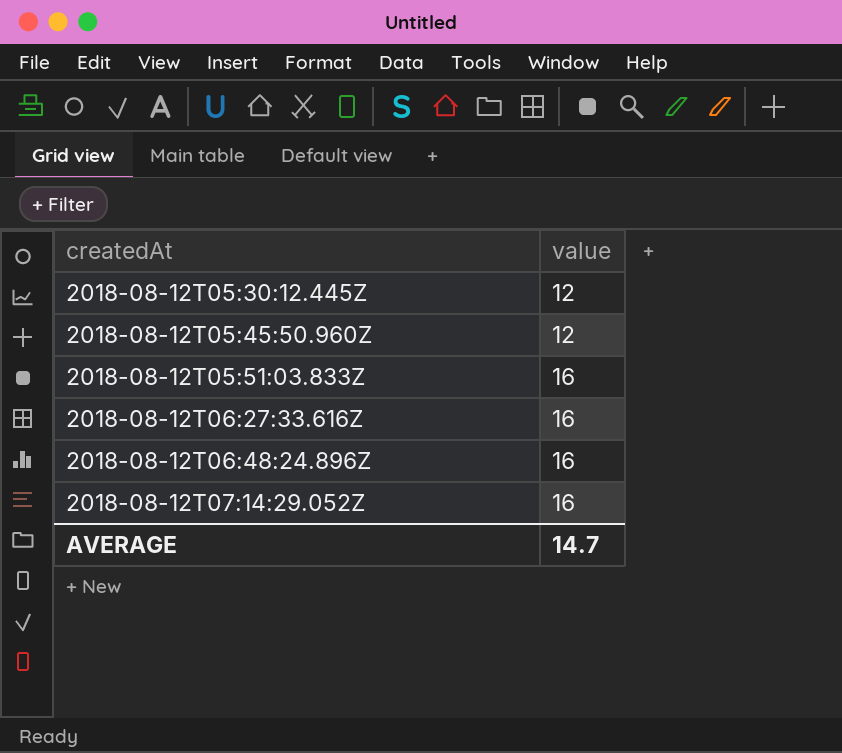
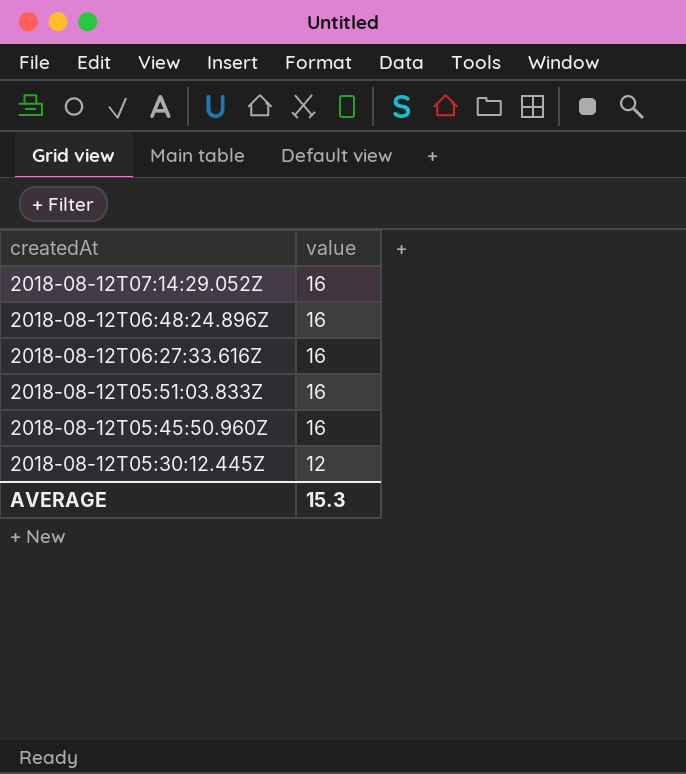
row order: createdAt ascending -> createdAt descending
2018-08-12T05:45:50.960Z | value: 12 -> 16
AVERAGE | value: 14.7 -> 15.3

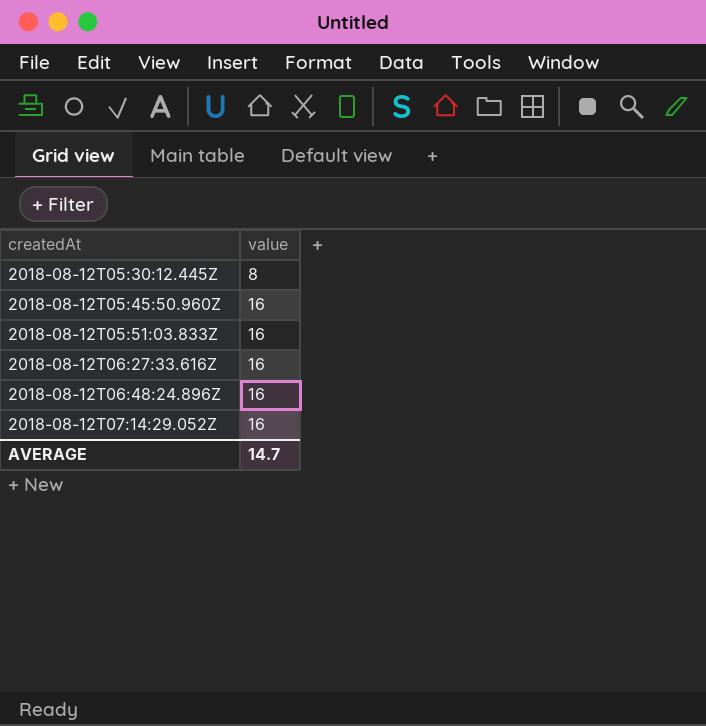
row order: createdAt descending -> createdAt ascending
2018-08-12T05:30:12.445Z | value: 12 -> 8
AVERAGE | value: 15.3 -> 14.7

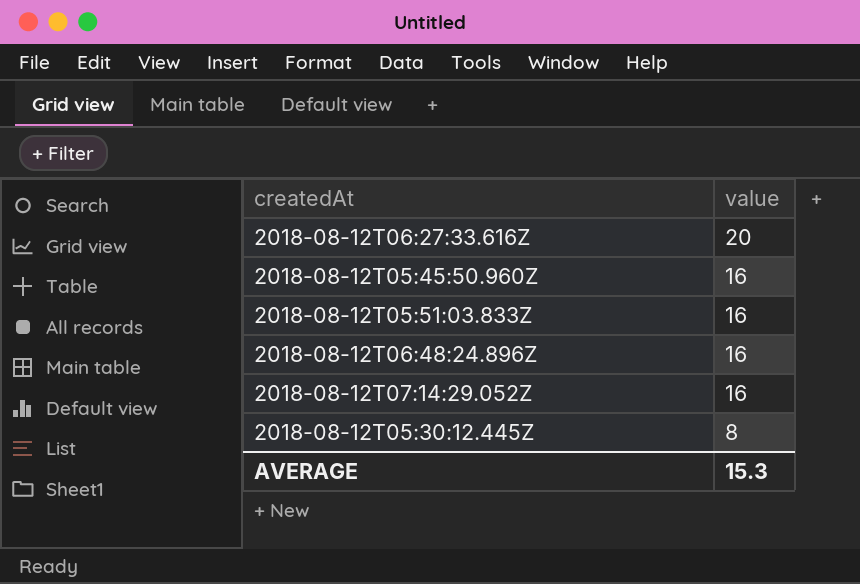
row order: createdAt ascending -> value descending
2018-08-12T06:27:33.616Z | value: 16 -> 20
AVERAGE | value: 14.7 -> 15.3

